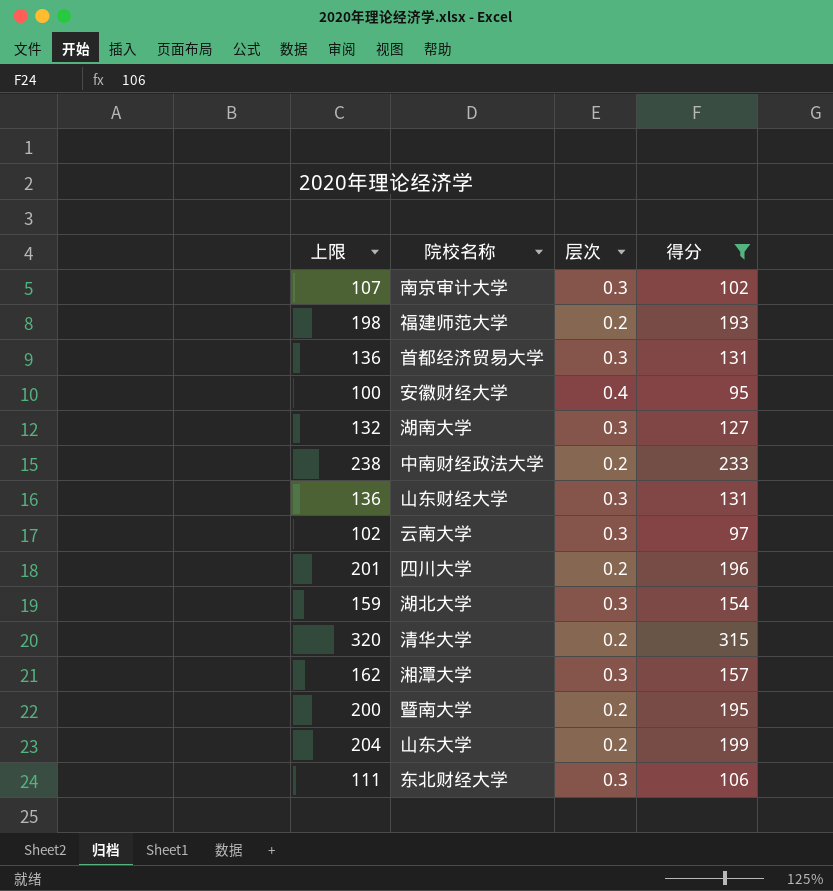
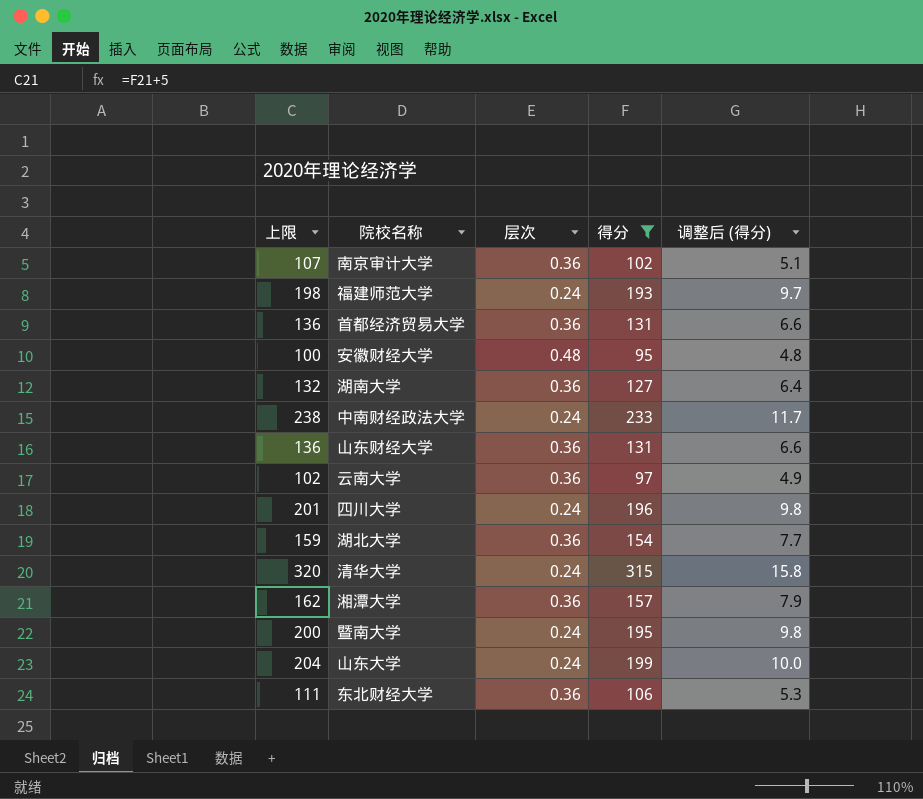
column 调整后 (得分) | formula: none -> [得分] * 0.05
南京审计大学 | 层次: 0.3 -> 0.36
福建师范大学 | 层次: 0.2 -> 0.24
首都经济贸易大学 | 层次: 0.3 -> 0.36
安徽财经大学 | 层次: 0.4 -> 0.48
湖南大学 | 层次: 0.3 -> 0.36
中南财经政法大学 | 层次: 0.2 -> 0.24
山东财经大学 | 层次: 0.3 -> 0.36
云南大学 | 层次: 0.3 -> 0.36
四川大学 | 层次: 0.2 -> 0.24
湖北大学 | 层次: 0.3 -> 0.36
清华大学 | 层次: 0.2 -> 0.24
湘潭大学 | 层次: 0.3 -> 0.36
暨南大学 | 层次: 0.2 -> 0.24
山东大学 | 层次: 0.2 -> 0.24
东北财经大学 | 层次: 0.3 -> 0.36

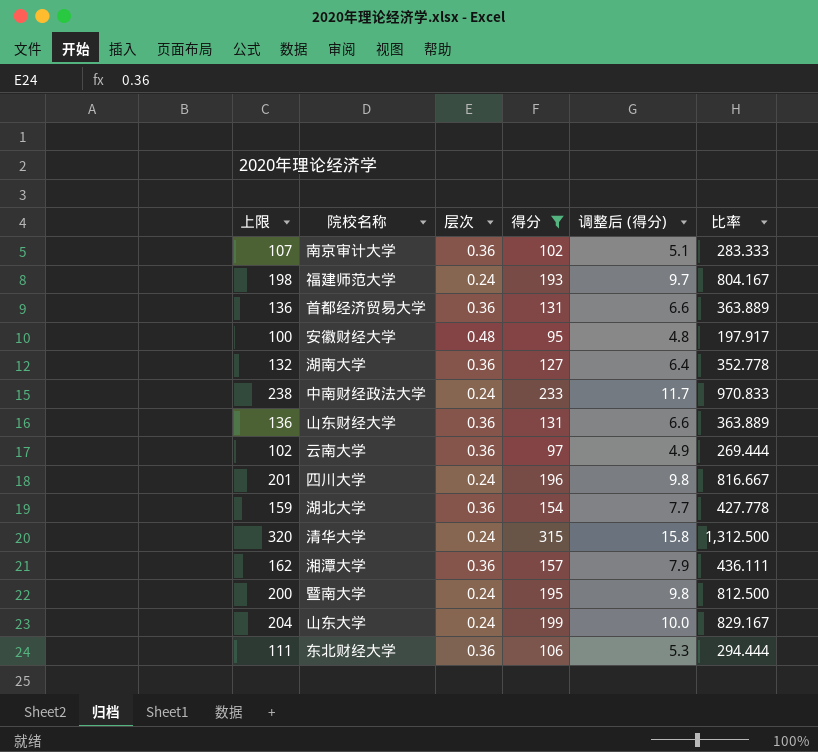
column 比率 | formula: none -> [得分] / [层次]

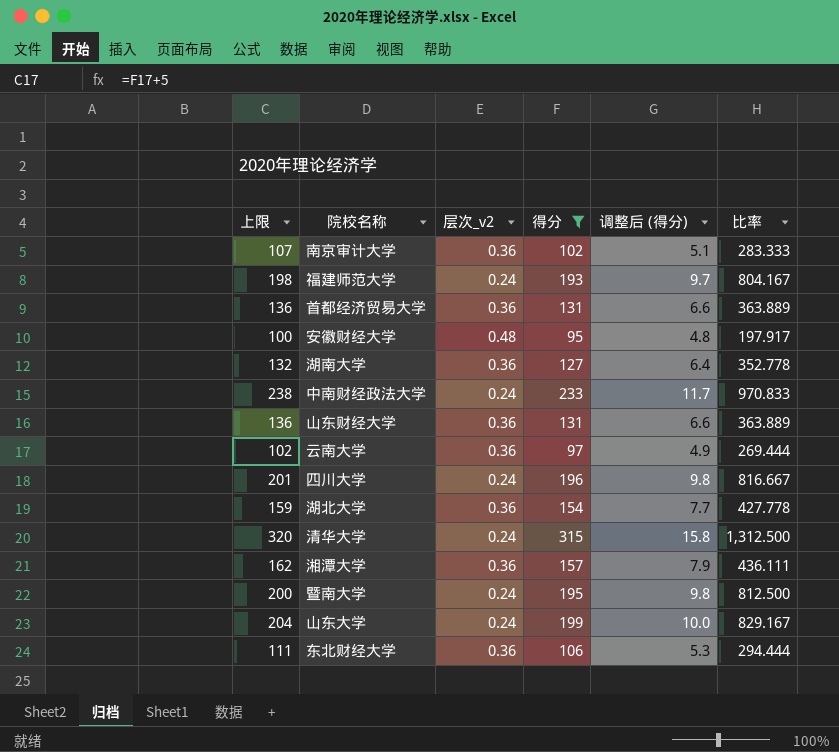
column name: 层次 -> 层次_v2

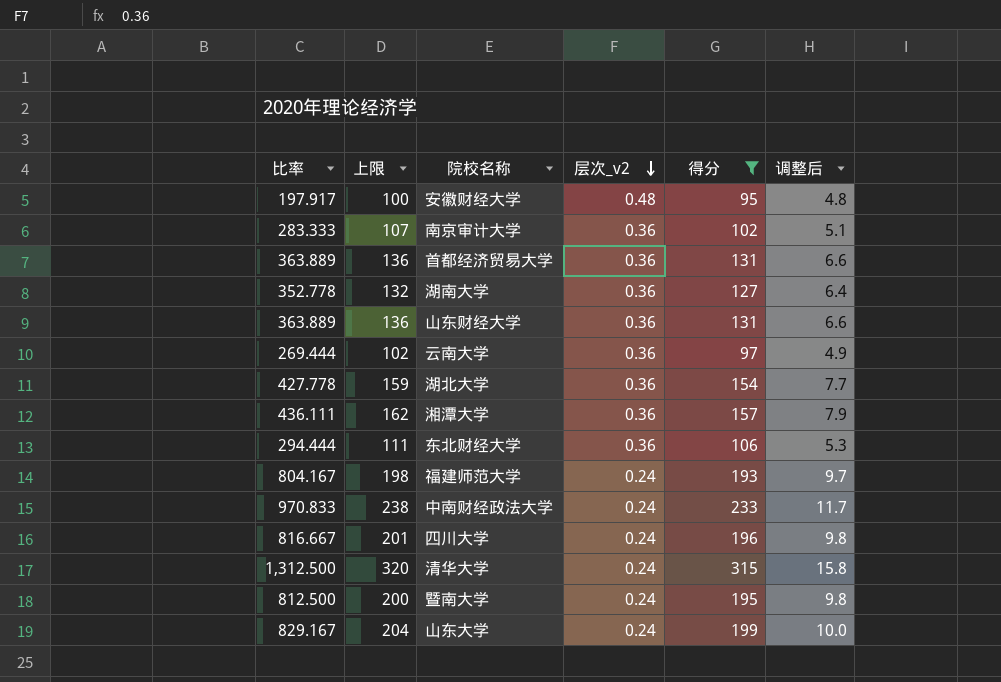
row order: none -> 层次_v2 descending
column 比率 | position: 6 -> 1
column name: 调整后 (得分) -> 调整后

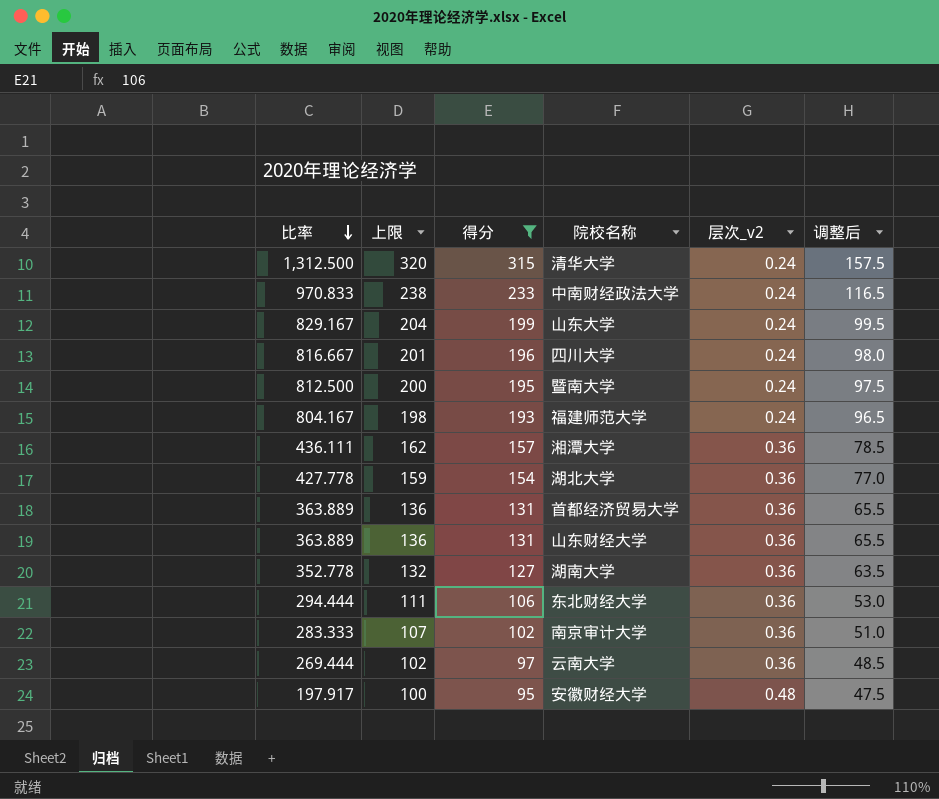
row order: 层次_v2 descending -> 比率 descending
column 得分 | position: 5 -> 3
column 调整后 | formula: [得分] * 0.05 -> [得分] * 0.5

